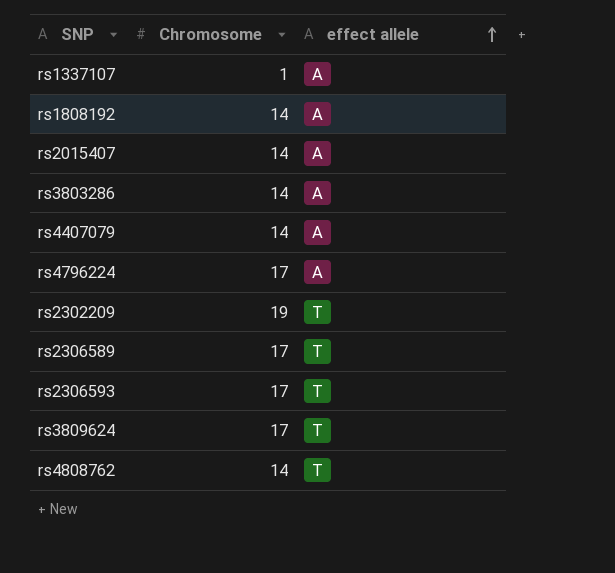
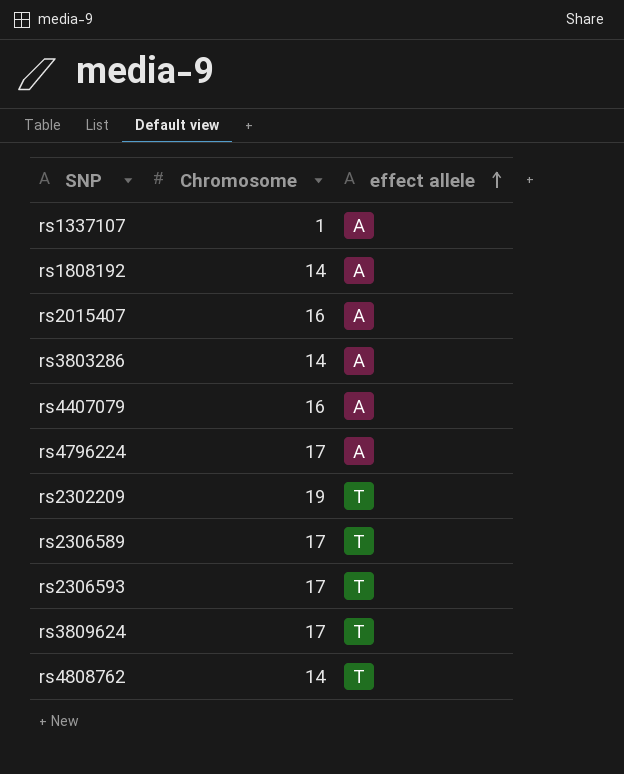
rs2015407 | Chromosome: 14 -> 16
rs4407079 | Chromosome: 14 -> 16

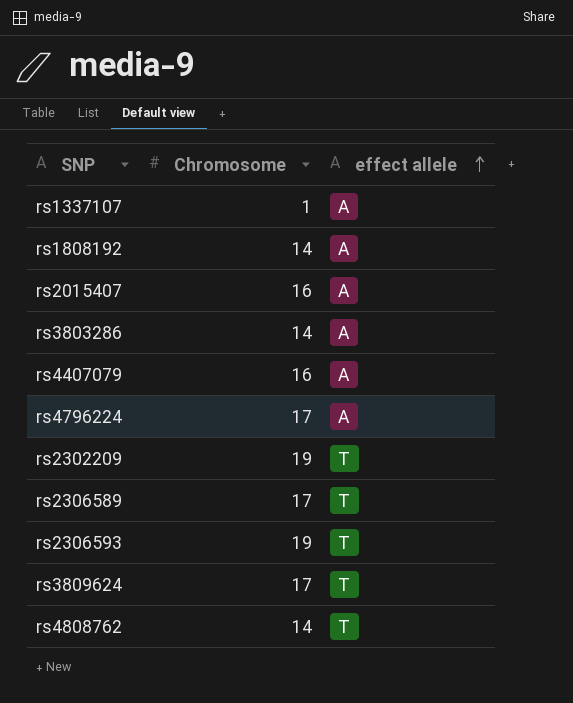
rs2306593 | Chromosome: 17 -> 19

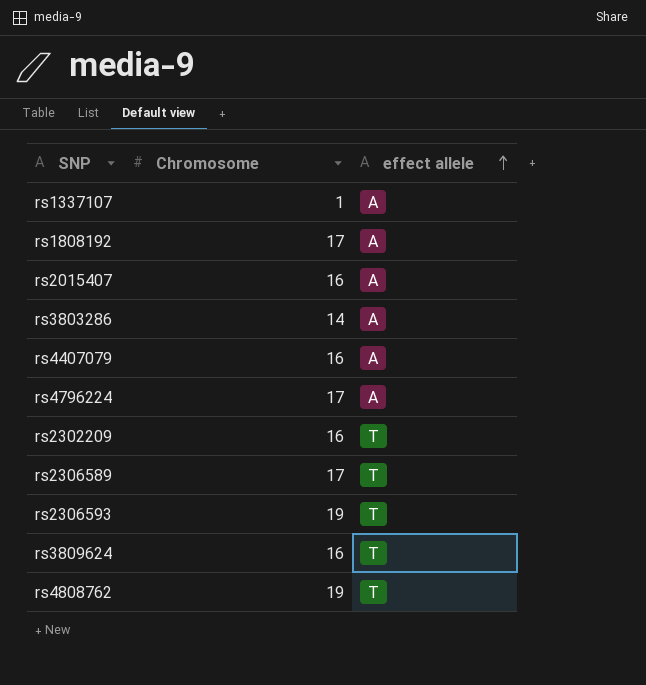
rs1808192 | Chromosome: 14 -> 17
rs2302209 | Chromosome: 19 -> 16
rs3809624 | Chromosome: 17 -> 16
rs4808762 | Chromosome: 14 -> 19

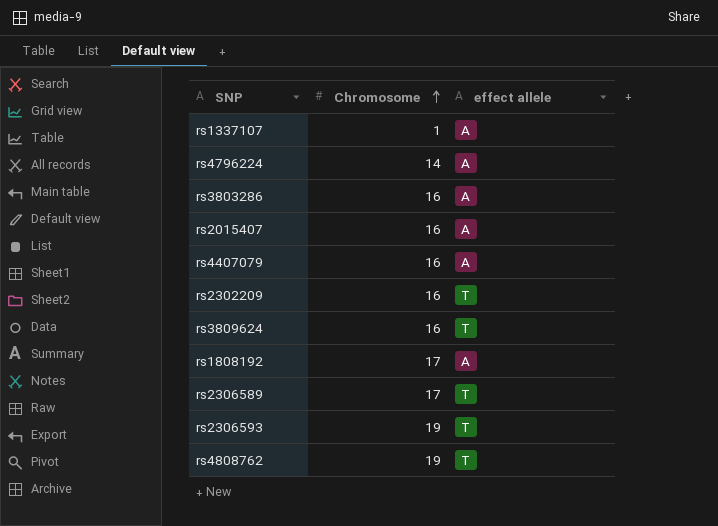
row order: effect allele ascending -> Chromosome ascending
rs4796224 | Chromosome: 17 -> 14
rs3803286 | Chromosome: 14 -> 16

